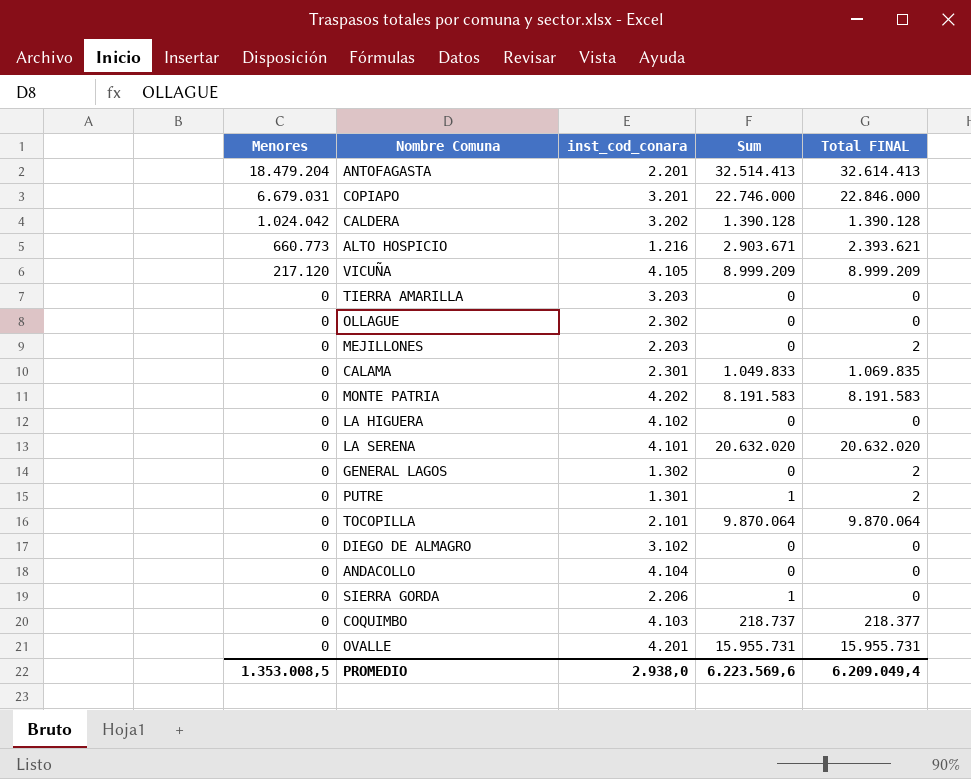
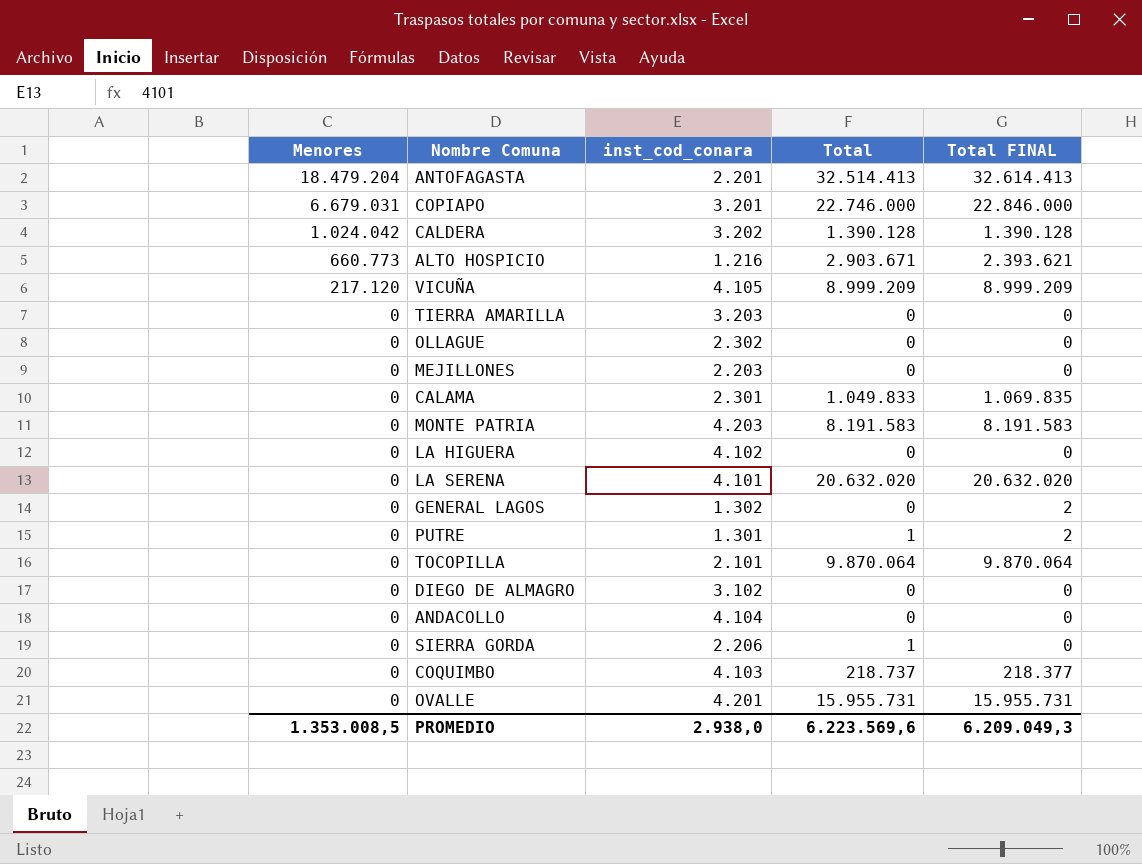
column name: Sum -> Total
MEJILLONES | Total FINAL: 2 -> 0
MONTE PATRIA | inst_cod_conara: 4.202 -> 4.203
PROMEDIO | Total FINAL: 6.209.049,4 -> 6.209.049,3

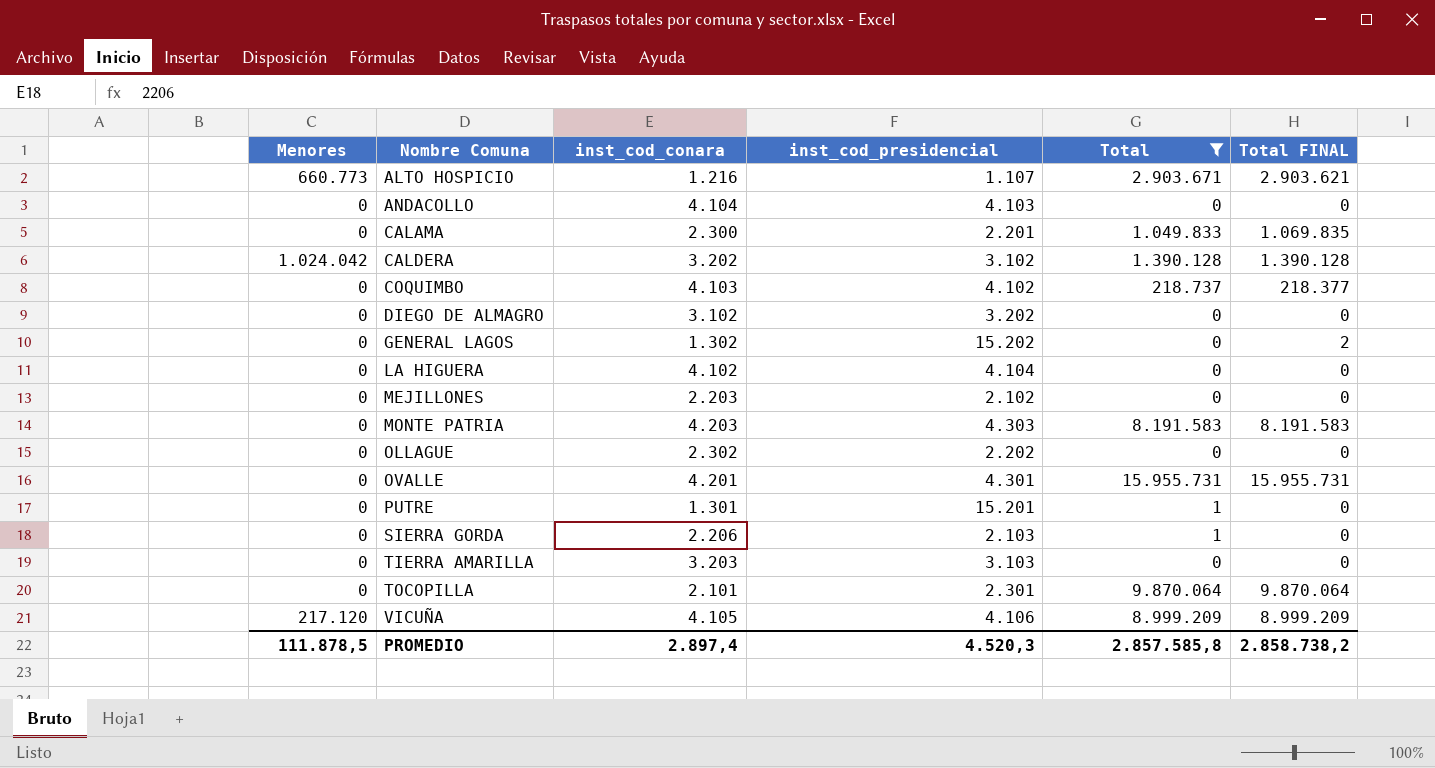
filter: none -> Total <= 15.955.731
row order: Menores descending -> Nombre Comuna ascending
column inst_cod_presidencial | position: none -> 4
ALTO HOSPICIO | Total FINAL: 2.393.621 -> 2.903.621
CALAMA | inst_cod_conara: 2.301 -> 2.300
PUTRE | Total FINAL: 2 -> 0
PROMEDIO | Menores: 1.353.008,5 -> 111.878,5
PROMEDIO | inst_cod_conara: 2.938,0 -> 2.897,4
PROMEDIO | Total: 6.223.569,6 -> 2.857.585,8
PROMEDIO | Total FINAL: 6.209.049,3 -> 2.858.738,2

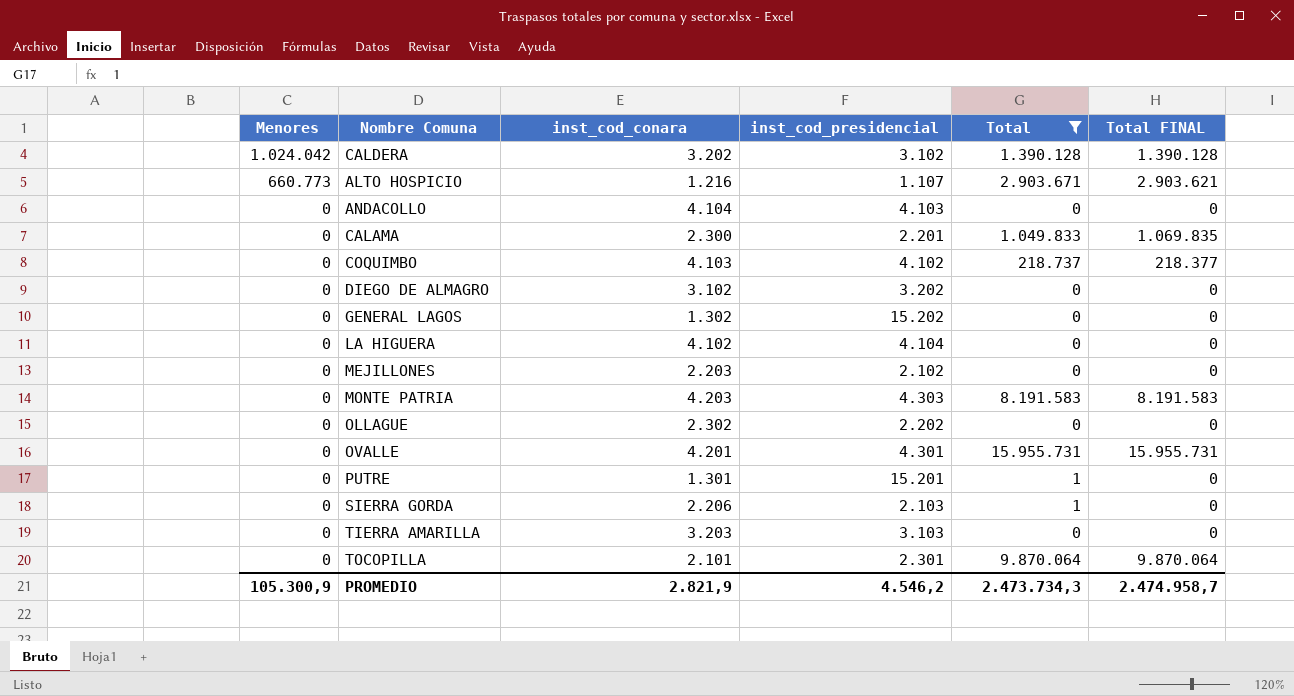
row order: Nombre Comuna ascending -> Menores descending
row VICUÑA: 217.120 | 4.105 | 4.106 | 8.999.209 | 8.999.209 -> none
GENERAL LAGOS | Total FINAL: 2 -> 0
PROMEDIO | Menores: 111.878,5 -> 105.300,9
PROMEDIO | inst_cod_conara: 2.897,4 -> 2.821,9
PROMEDIO | inst_cod_presidencial: 4.520,3 -> 4.546,2
PROMEDIO | Total: 2.857.585,8 -> 2.473.734,3
PROMEDIO | Total FINAL: 2.858.738,2 -> 2.474.958,7

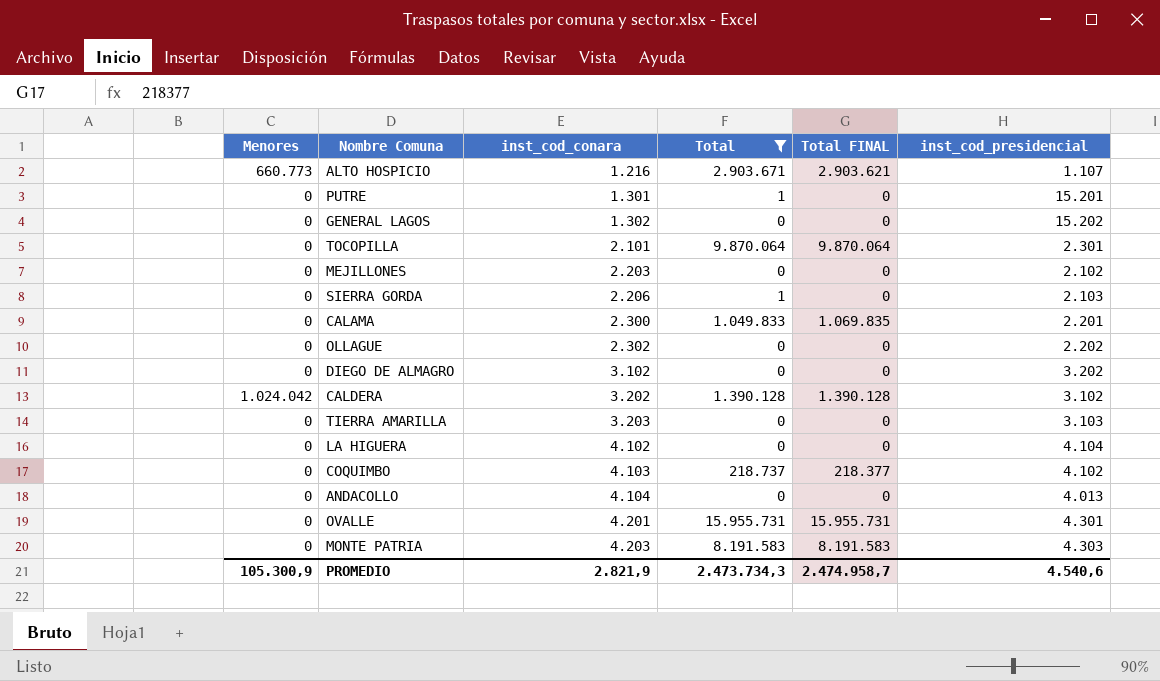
row order: Menores descending -> inst_cod_conara ascending
column inst_cod_presidencial | position: 4 -> 6
ANDACOLLO | inst_cod_presidencial: 4.103 -> 4.013
PROMEDIO | inst_cod_presidencial: 4.546,2 -> 4.540,6

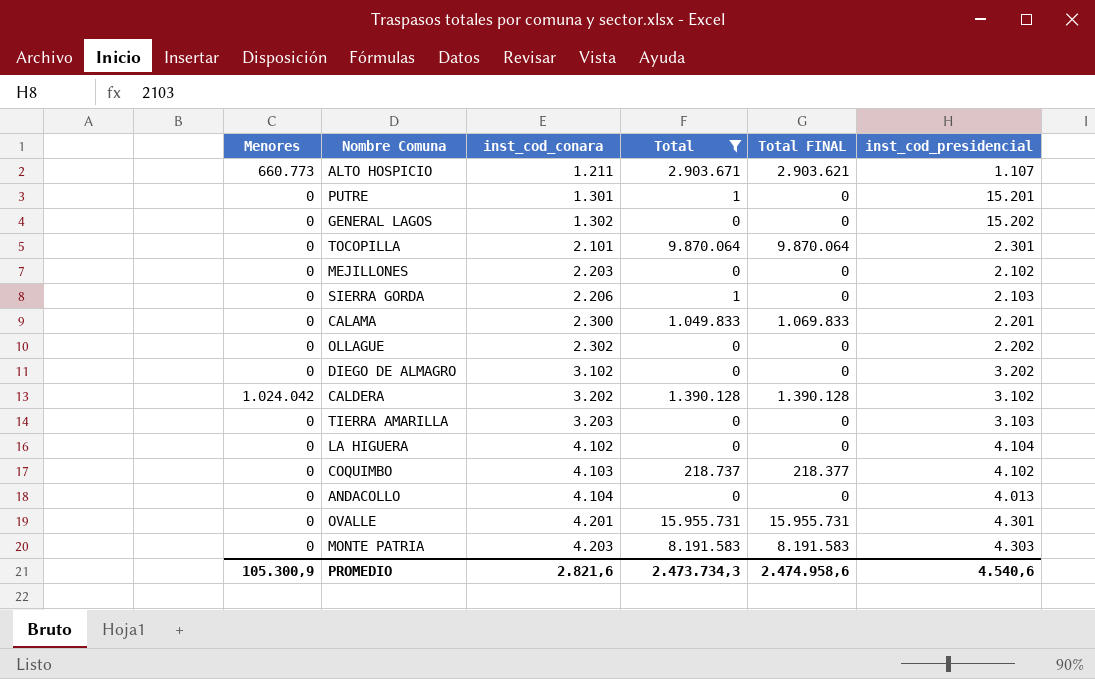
ALTO HOSPICIO | inst_cod_conara: 1.216 -> 1.211
CALAMA | Total FINAL: 1.069.835 -> 1.069.833
PROMEDIO | inst_cod_conara: 2.821,9 -> 2.821,6
PROMEDIO | Total FINAL: 2.474.958,7 -> 2.474.958,6

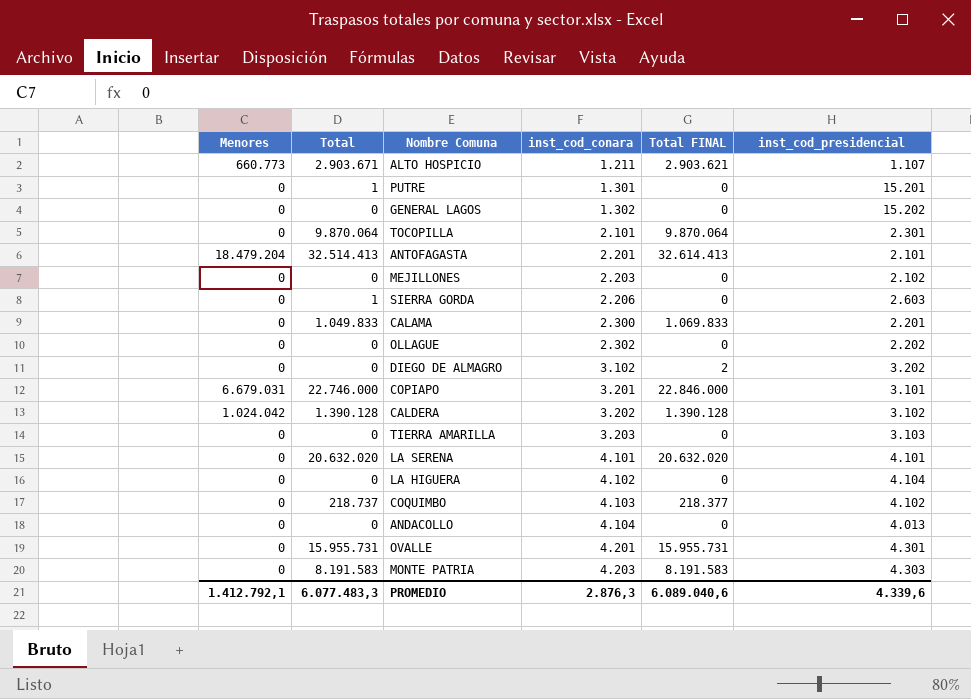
filter: Total <= 15.955.731 -> none
column Total | position: 4 -> 2
SIERRA GORDA | inst_cod_presidencial: 2.103 -> 2.603
DIEGO DE ALMAGRO | Total FINAL: 0 -> 2
PROMEDIO | Menores: 105.300,9 -> 1.412.792,1
PROMEDIO | Total: 2.473.734,3 -> 6.077.483,3
PROMEDIO | inst_cod_conara: 2.821,6 -> 2.876,3
PROMEDIO | Total FINAL: 2.474.958,6 -> 6.089.040,6
PROMEDIO | inst_cod_presidencial: 4.540,6 -> 4.339,6

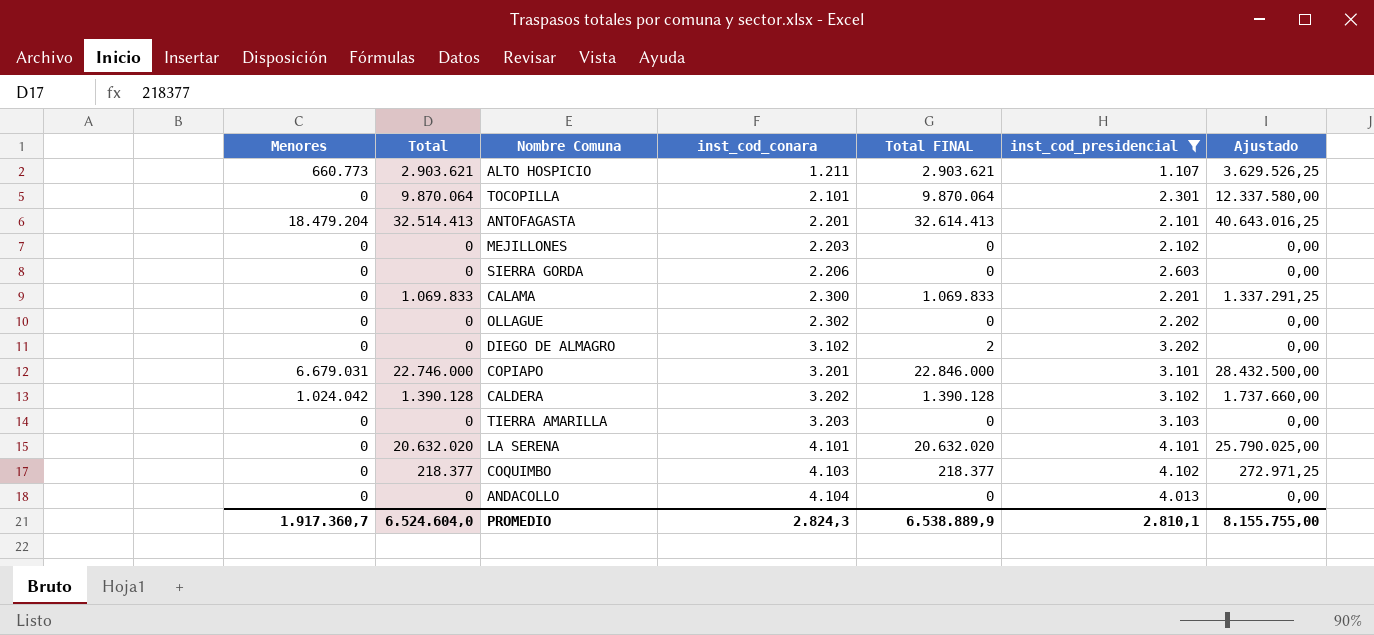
filter: none -> inst_cod_presidencial <= 4.102
column Ajustado | formula: none -> [Total] * 1,25
ALTO HOSPICIO | Total: 2.903.671 -> 2.903.621
SIERRA GORDA | Total: 1 -> 0
CALAMA | Total: 1.049.833 -> 1.069.833
COQUIMBO | Total: 218.737 -> 218.377
PROMEDIO | Menores: 1.412.792,1 -> 1.917.360,7
PROMEDIO | Total: 6.077.483,3 -> 6.524.604,0
PROMEDIO | inst_cod_conara: 2.876,3 -> 2.824,3
PROMEDIO | Total FINAL: 6.089.040,6 -> 6.538.889,9
PROMEDIO | inst_cod_presidencial: 4.339,6 -> 2.810,1

